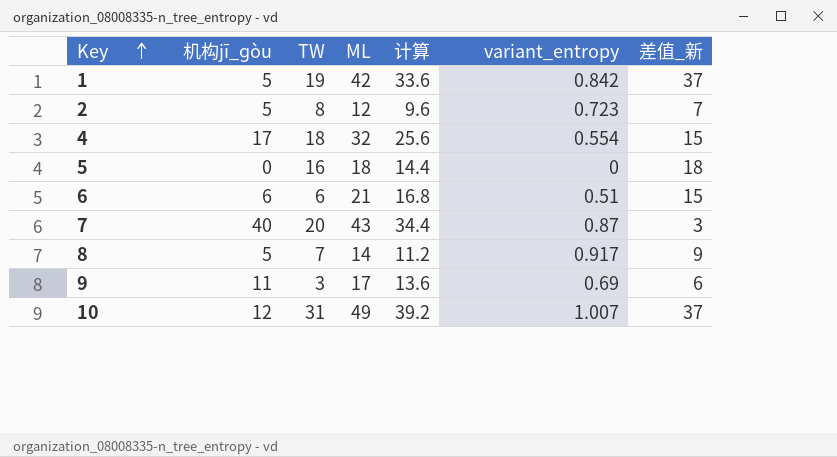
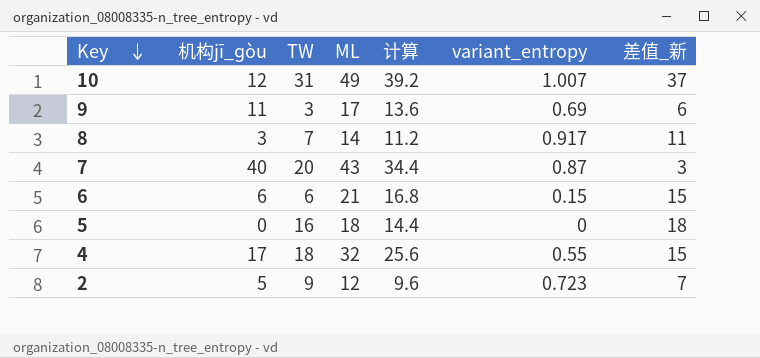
row order: Key ascending -> Key descending
row 1: 5 | 19 | 42 | 33.6 | 0.842 | 37 -> none
8 | 机构jī_ɡòu: 5 -> 3
8 | 差值_新: 9 -> 11
6 | variant_entropy: 0.51 -> 0.15
4 | variant_entropy: 0.554 -> 0.55
2 | TW: 8 -> 9

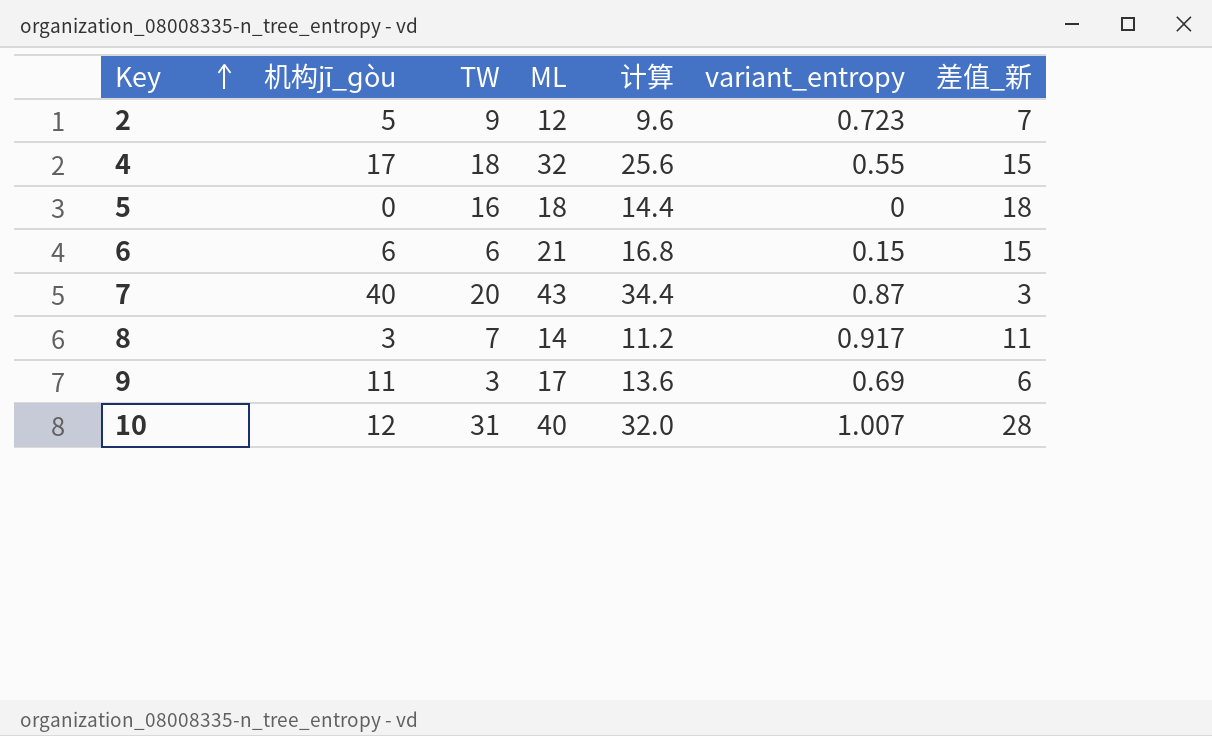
row order: Key descending -> Key ascending
10 | ML: 49 -> 40
10 | 计算: 39.2 -> 32.0
10 | 差值_新: 37 -> 28

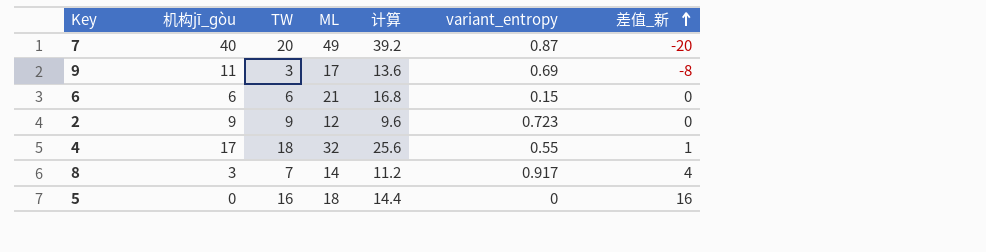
row order: Key ascending -> 差值_新 ascending
column 差值_新 | formula: [ML] - [机构jī_ɡòu] -> [TW] - [机构jī_ɡòu]
row 10: 12 | 31 | 40 | 32.0 | 1.007 | 28 -> none
7 | ML: 43 -> 49
7 | 计算: 34.4 -> 39.2
2 | 机构jī_ɡòu: 5 -> 9

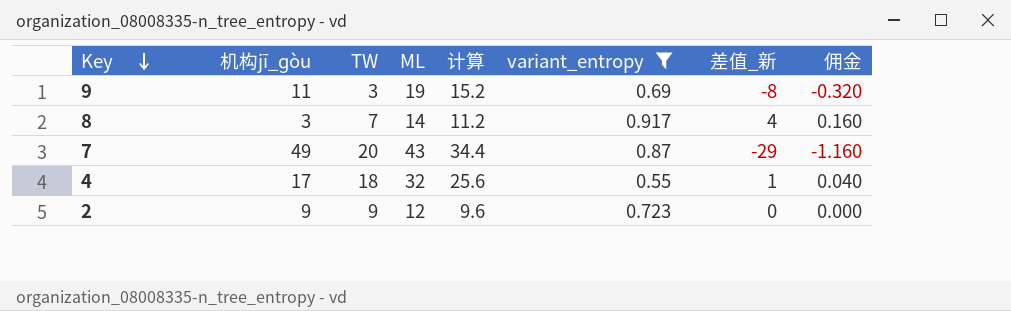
filter: none -> variant_entropy >= 0.55
row order: 差值_新 ascending -> Key descending
column 佣金 | formula: none -> [差值_新] * 0.04
9 | ML: 17 -> 19
9 | 计算: 13.6 -> 15.2
7 | 机构jī_ɡòu: 40 -> 49
7 | ML: 49 -> 43
7 | 计算: 39.2 -> 34.4
7 | 差值_新: -20 -> -29

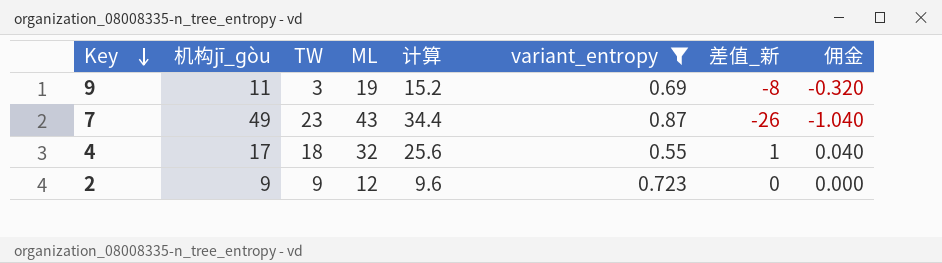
row 8: 3 | 7 | 14 | 11.2 | 0.917 | 4 | 0.160 -> none
7 | TW: 20 -> 23
7 | 差值_新: -29 -> -26
7 | 佣金: -1.160 -> -1.040

